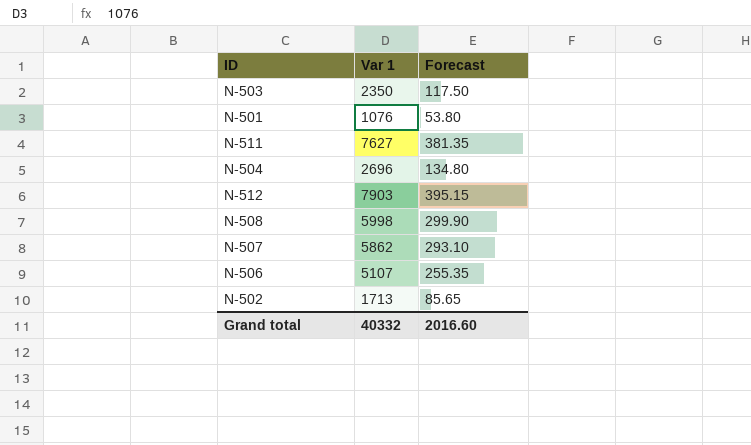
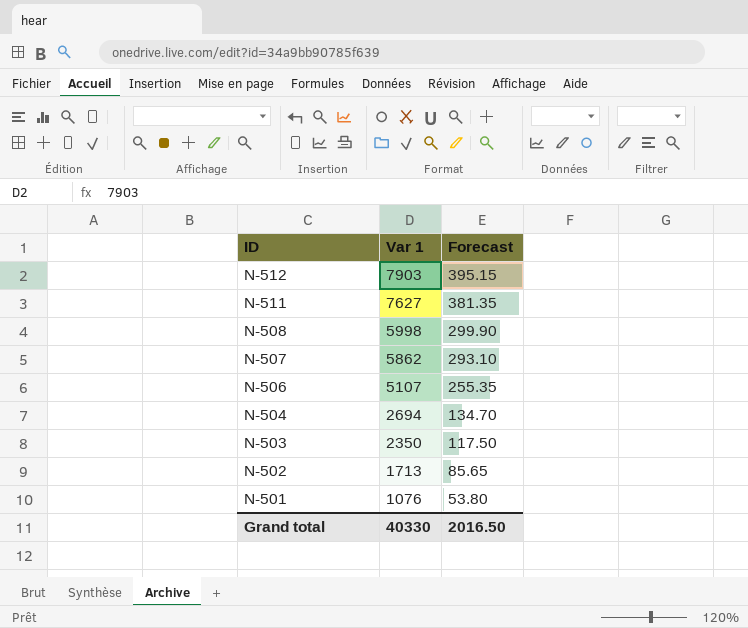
row order: none -> ID descending
N-504 | Var 1: 2696 -> 2694
N-504 | Forecast: 134.80 -> 134.70
Grand total | Var 1: 40332 -> 40330
Grand total | Forecast: 2016.60 -> 2016.50

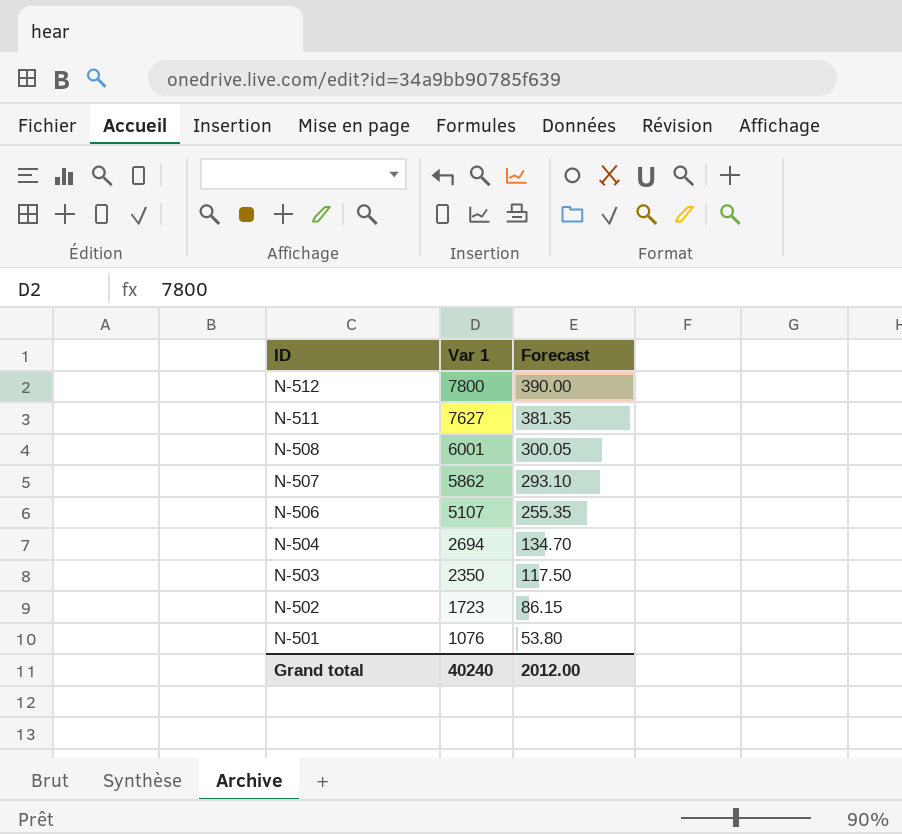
N-512 | Var 1: 7903 -> 7800
N-512 | Forecast: 395.15 -> 390.00
N-508 | Var 1: 5998 -> 6001
N-508 | Forecast: 299.90 -> 300.05
N-502 | Var 1: 1713 -> 1723
N-502 | Forecast: 85.65 -> 86.15
Grand total | Var 1: 40330 -> 40240
Grand total | Forecast: 2016.50 -> 2012.00

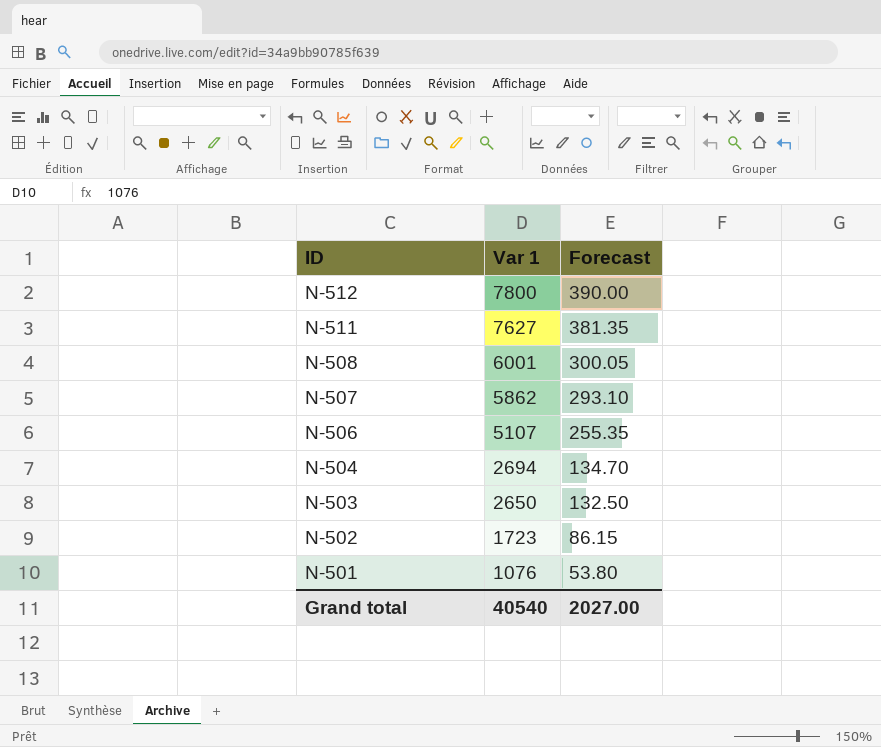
N-503 | Var 1: 2350 -> 2650
N-503 | Forecast: 117.50 -> 132.50
Grand total | Var 1: 40240 -> 40540
Grand total | Forecast: 2012.00 -> 2027.00

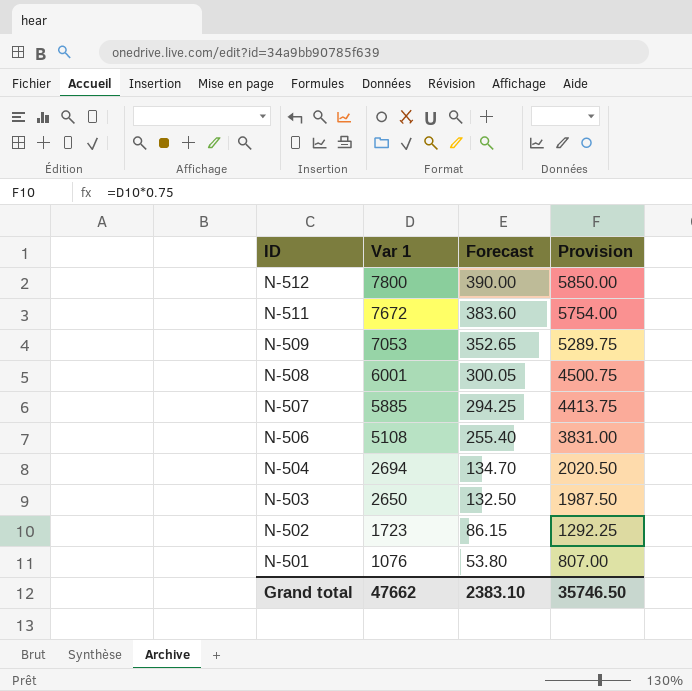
column Provision | formula: none -> [Var 1] * 0.75
N-511 | Var 1: 7627 -> 7672
N-511 | Forecast: 381.35 -> 383.60
row N-509: none -> 7053 | 352.65 | 5289.75
N-507 | Var 1: 5862 -> 5885
N-507 | Forecast: 293.10 -> 294.25
N-506 | Var 1: 5107 -> 5108
N-506 | Forecast: 255.35 -> 255.40
Grand total | Var 1: 40540 -> 47662
Grand total | Forecast: 2027.00 -> 2383.10

